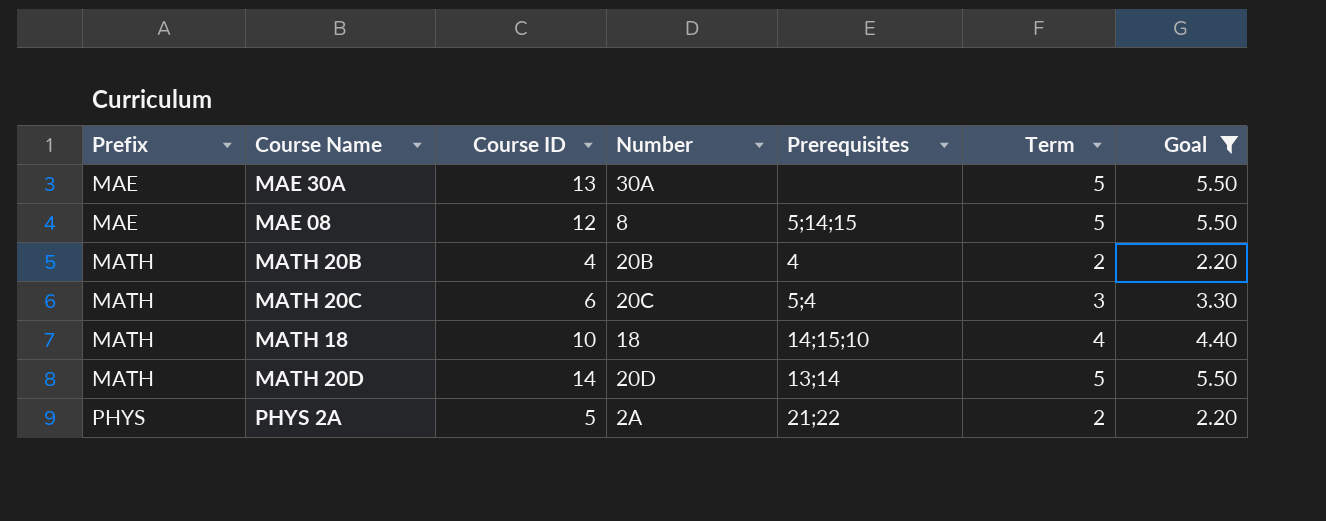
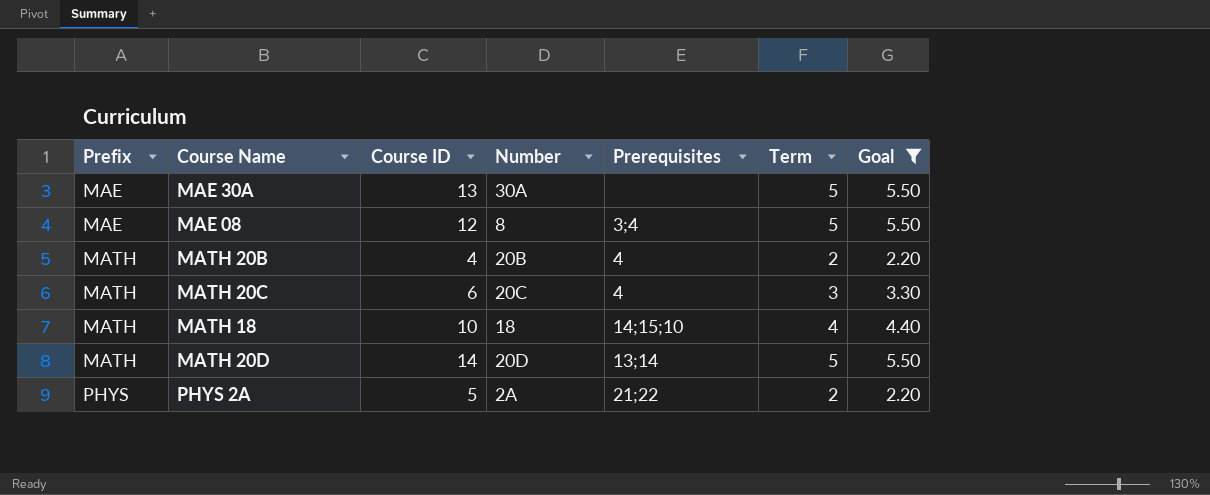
MAE 08 | Prerequisites: 5;14;15 -> 3;4
MATH 20C | Prerequisites: 5;4 -> 4

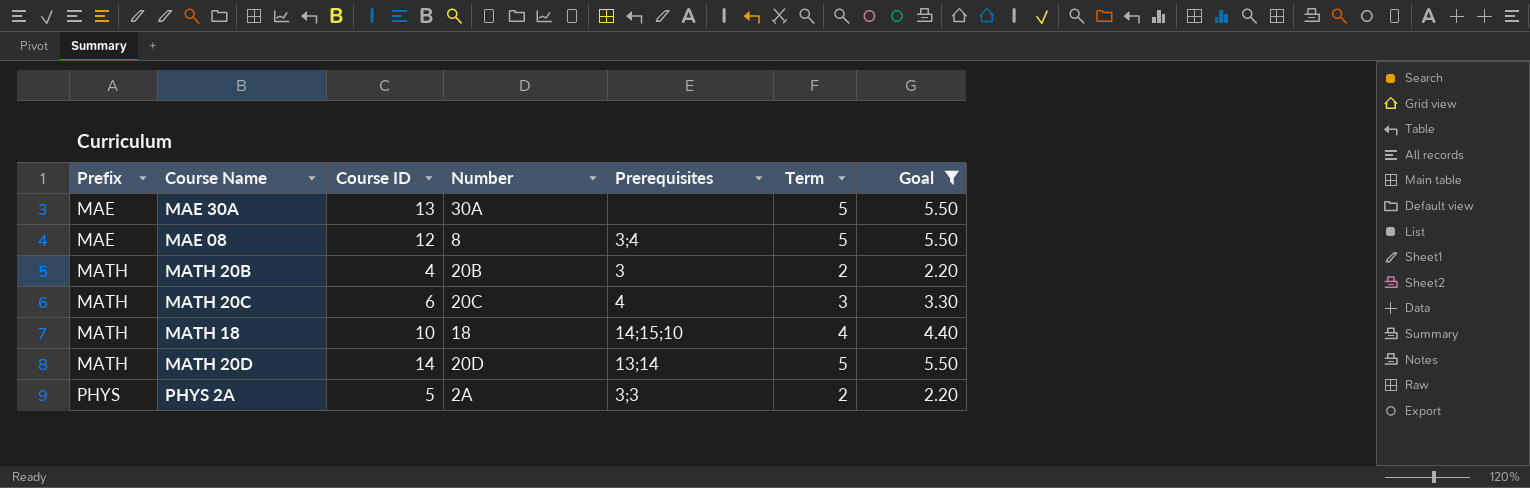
MATH 20B | Prerequisites: 4 -> 3
PHYS 2A | Prerequisites: 21;22 -> 3;3

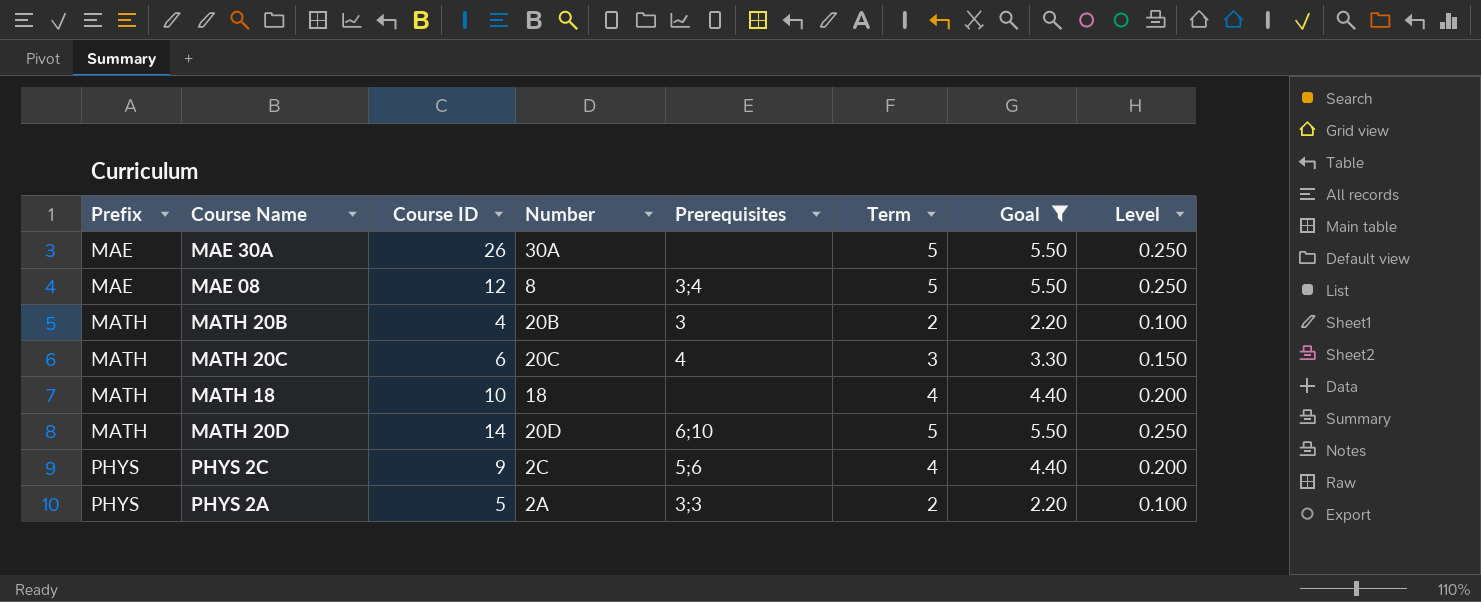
column Level | formula: none -> [Term] * 0.05
MAE 30A | Course ID: 13 -> 26
MATH 18 | Prerequisites: 14;15;10 -> none
MATH 20D | Prerequisites: 13;14 -> 6;10
row PHYS 2C: none -> PHYS | 9 | 2C | 5;6 | 4 | 4.40 | 0.200

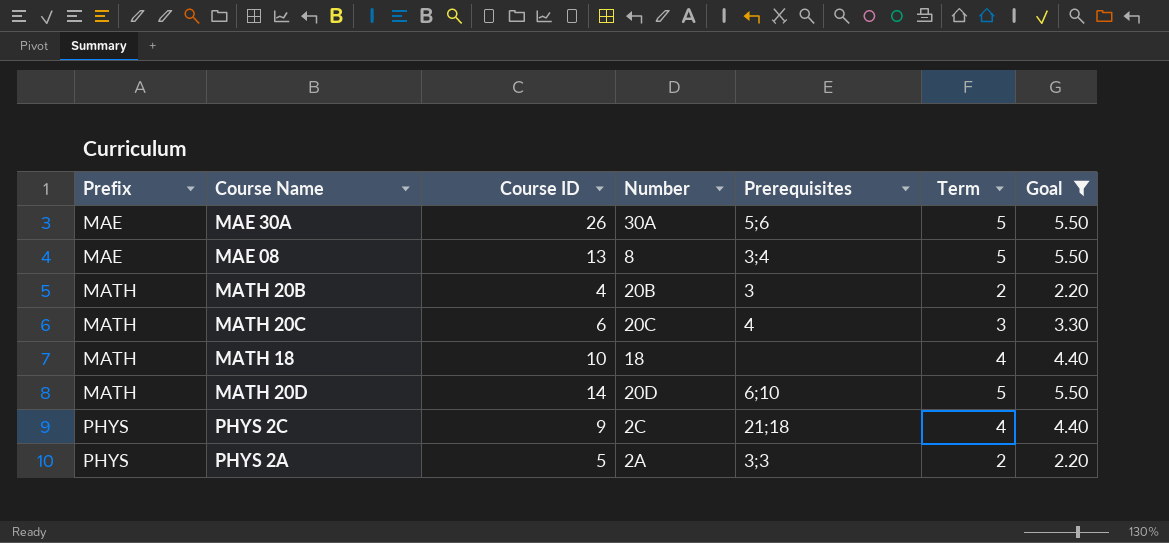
column Level | formula: [Term] * 0.05 -> none
MAE 30A | Prerequisites: none -> 5;6
MAE 08 | Course ID: 12 -> 13
PHYS 2C | Prerequisites: 5;6 -> 21;18

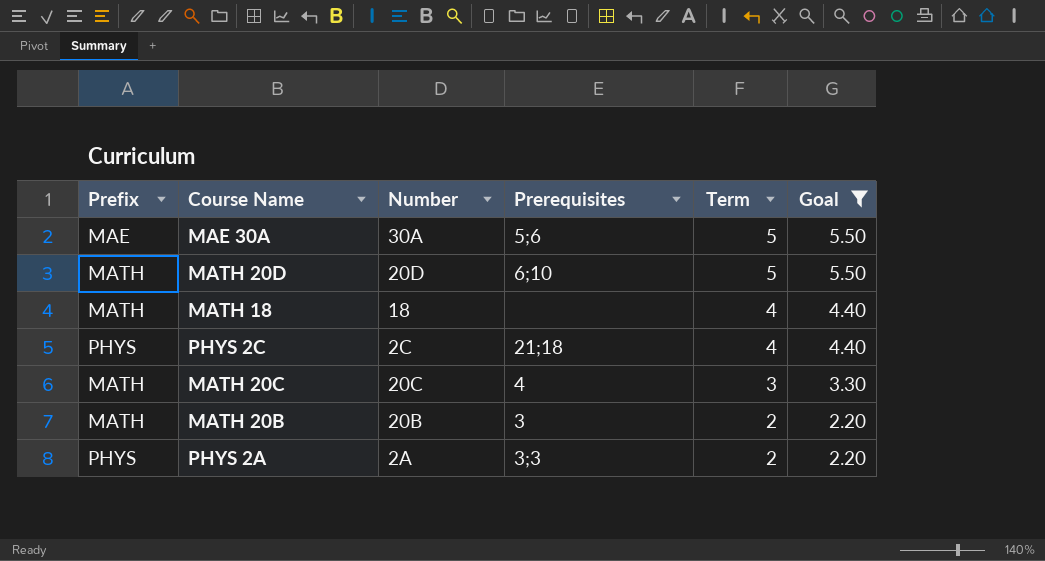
row order: Prefix ascending -> Term descending
column Course ID | position: 3 -> none
row MAE 08: MAE | 13 | 8 | 3;4 | 5 | 5.50 -> none

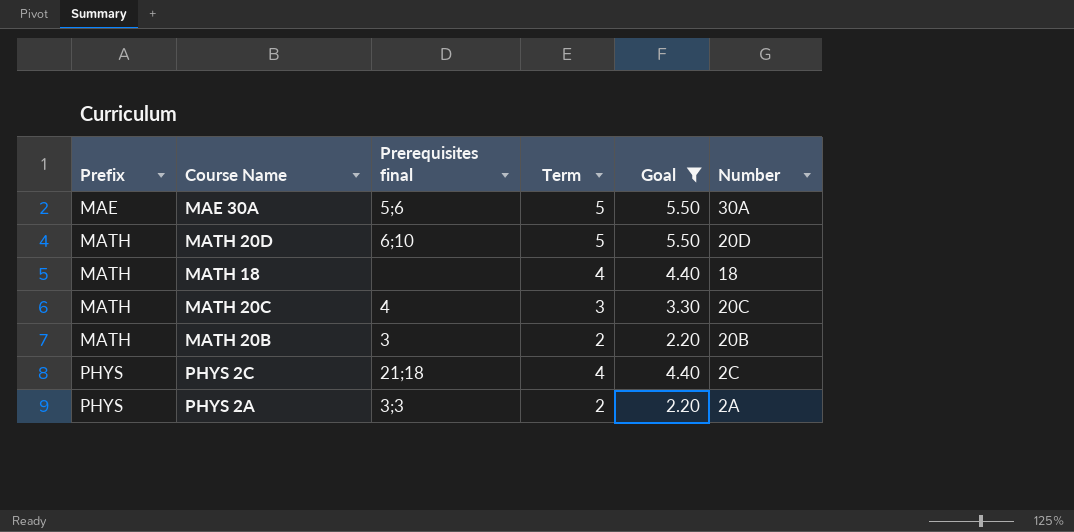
row order: Term descending -> Prefix ascending
column name: Prerequisites -> Prerequisites final
column Number | position: 3 -> 6

